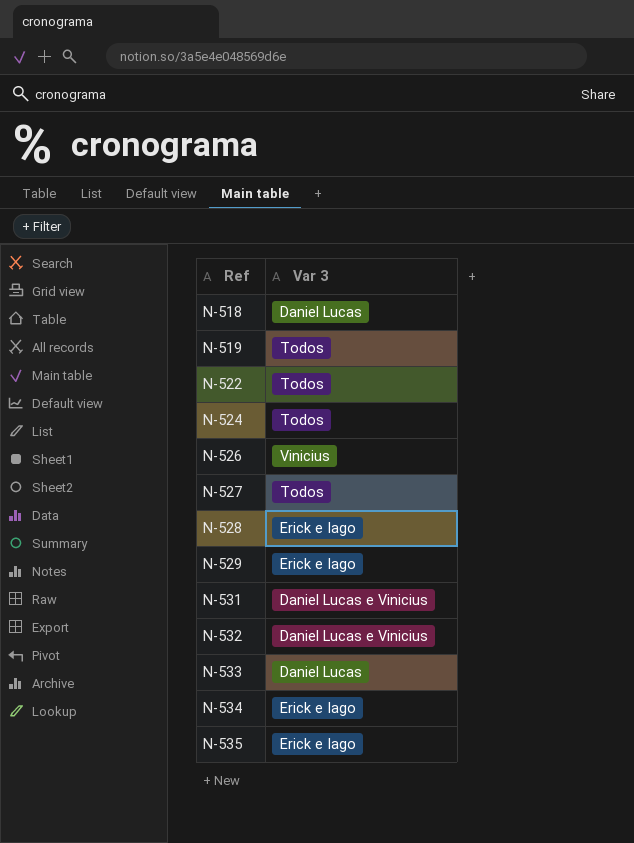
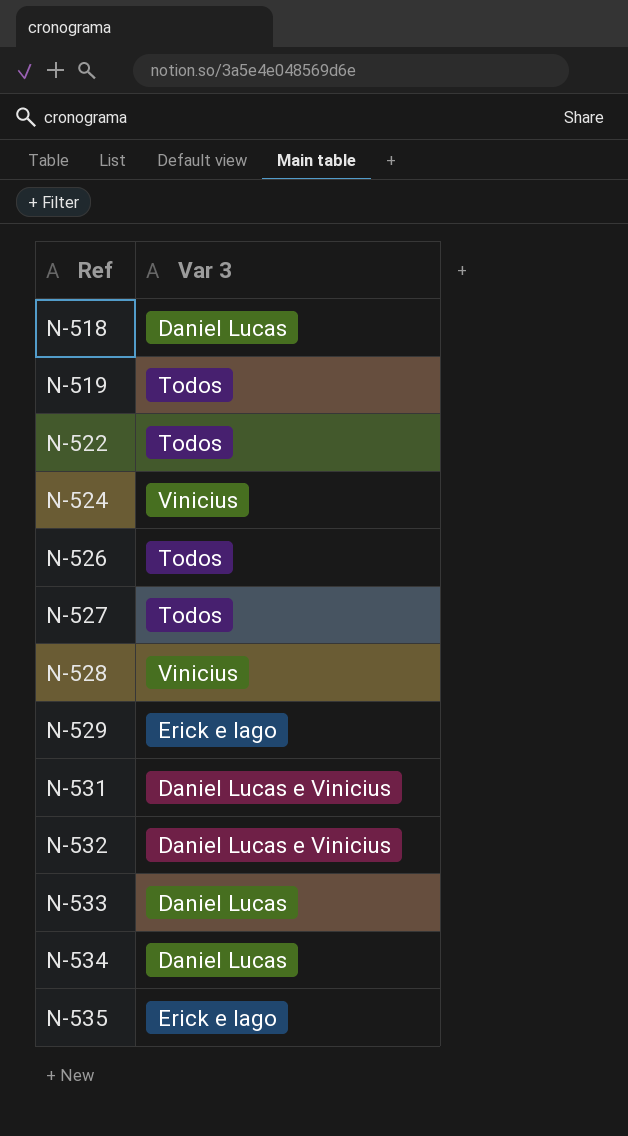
N-524 | Var 3: Todos -> Vinicius
N-526 | Var 3: Vinicius -> Todos
N-528 | Var 3: Erick e Iago -> Vinicius
N-534 | Var 3: Erick e Iago -> Daniel Lucas

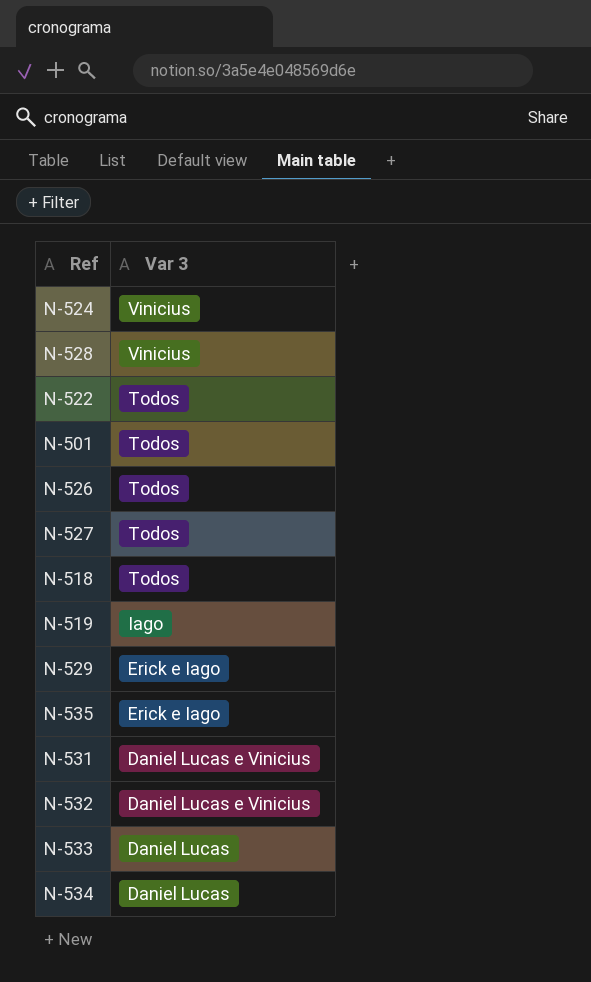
row order: Ref ascending -> Var 3 descending
row N-501: none -> Todos
N-518 | Var 3: Daniel Lucas -> Todos
N-519 | Var 3: Todos -> Iago

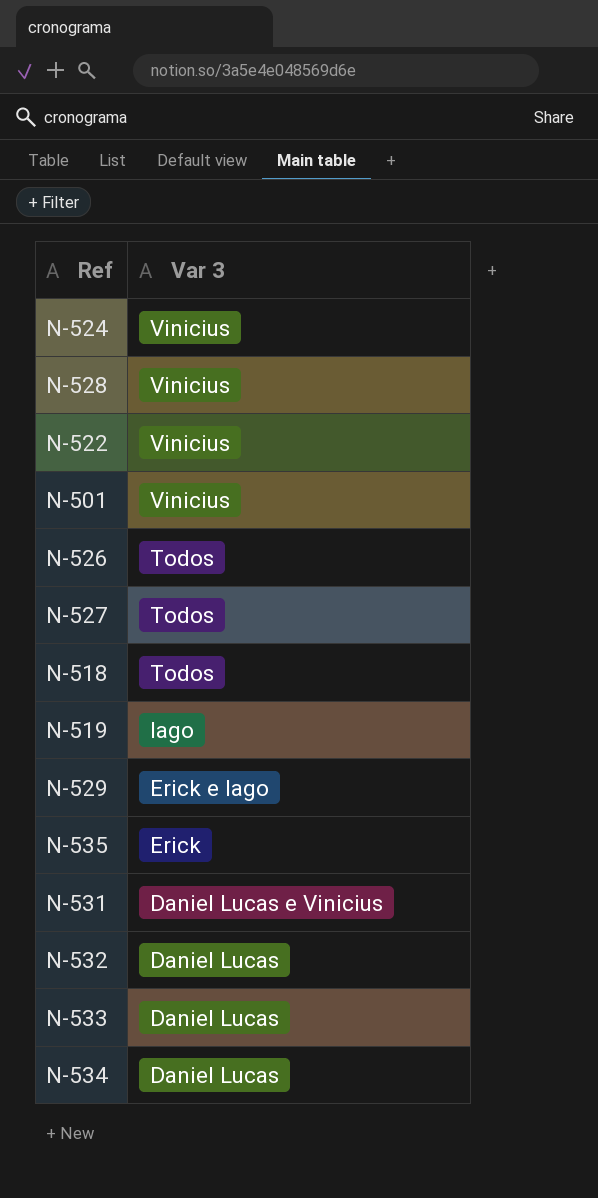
N-522 | Var 3: Todos -> Vinicius
N-501 | Var 3: Todos -> Vinicius
N-535 | Var 3: Erick e Iago -> Erick
N-532 | Var 3: Daniel Lucas e Vinicius -> Daniel Lucas

